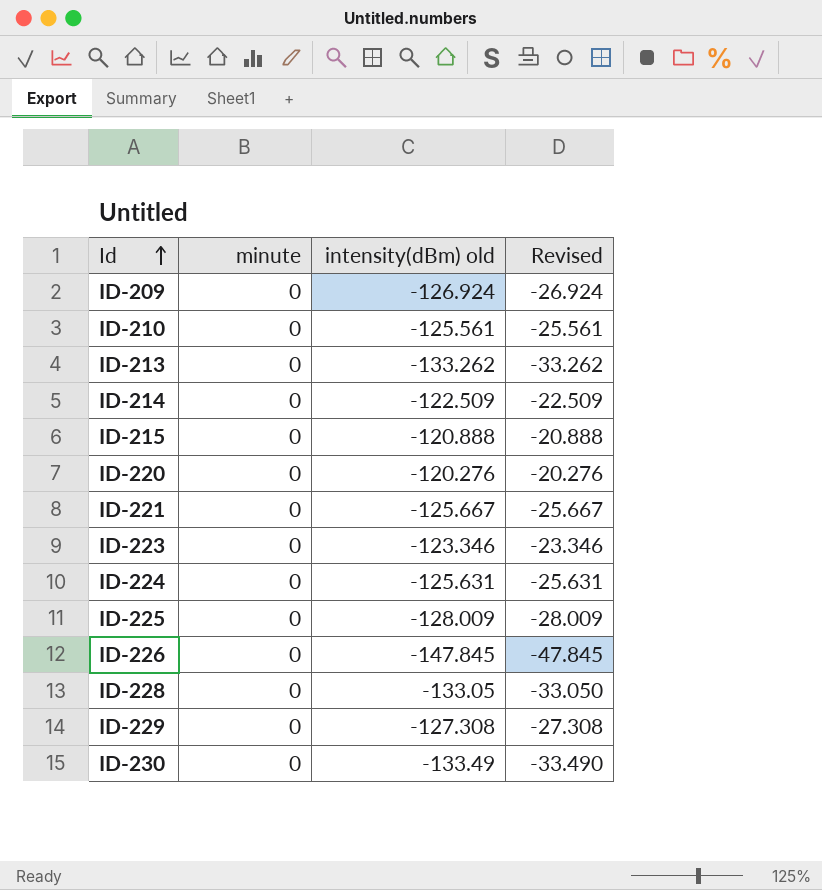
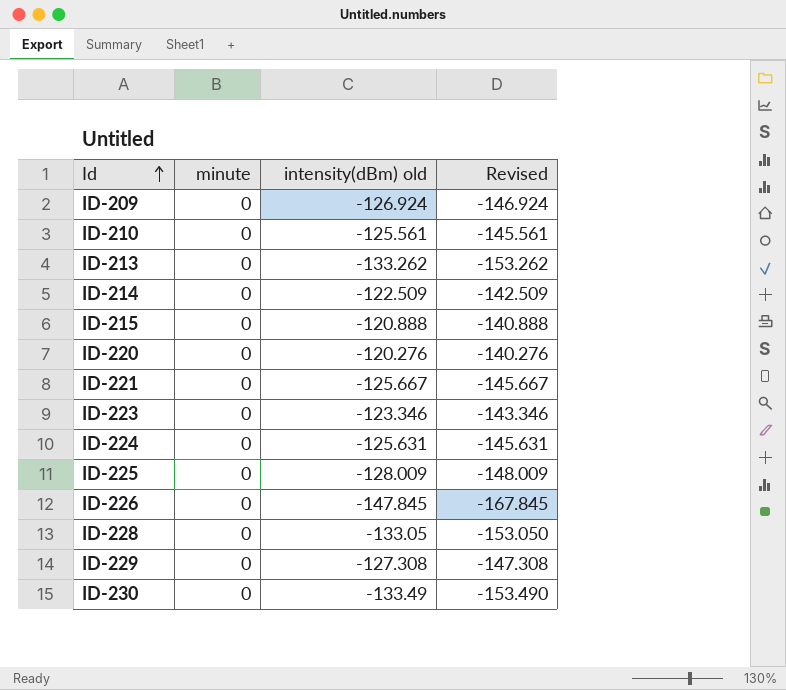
column Revised | formula: [intensity(dBm) old] + 100 -> [intensity(dBm) old] - 20

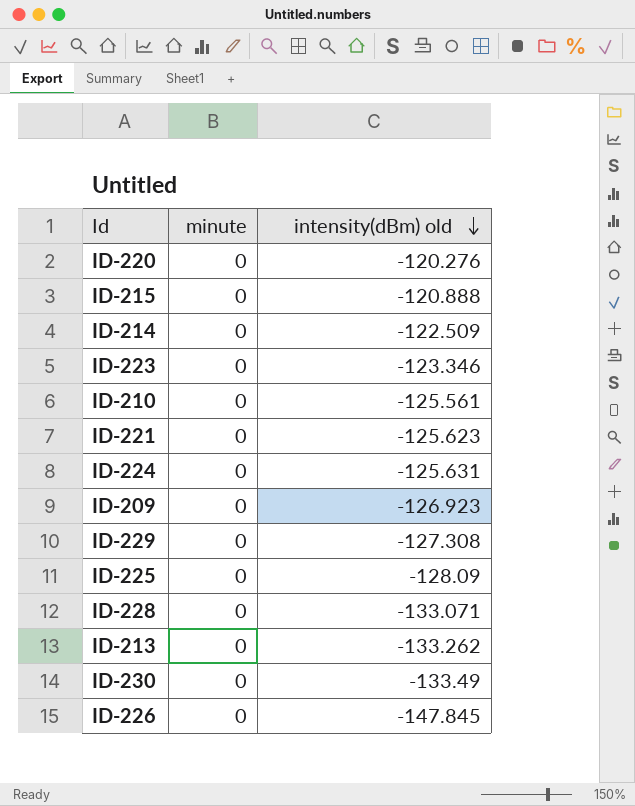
row order: Id ascending -> intensity(dBm) old descending
column Revised | formula: [intensity(dBm) old] - 20 -> none
ID-221 | intensity(dBm) old: -125.667 -> -125.623
ID-209 | intensity(dBm) old: -126.924 -> -126.923
ID-225 | intensity(dBm) old: -128.009 -> -128.09
ID-228 | intensity(dBm) old: -133.05 -> -133.071

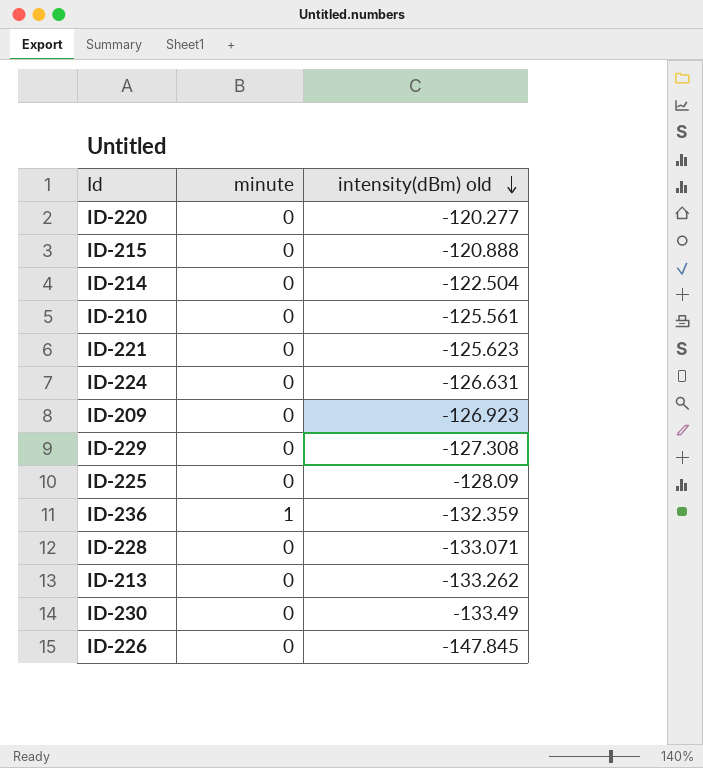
row ID-223: 0 | -123.346 -> none
ID-220 | intensity(dBm) old: -120.276 -> -120.277
ID-214 | intensity(dBm) old: -122.509 -> -122.504
ID-224 | intensity(dBm) old: -125.631 -> -126.631
row ID-236: none -> 1 | -132.359

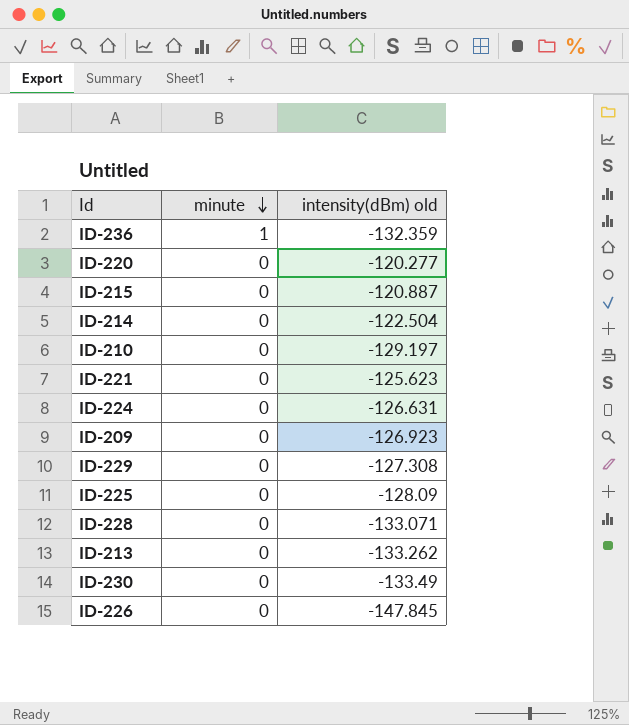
row order: intensity(dBm) old descending -> minute descending
ID-215 | intensity(dBm) old: -120.888 -> -120.887
ID-210 | intensity(dBm) old: -125.561 -> -129.197

